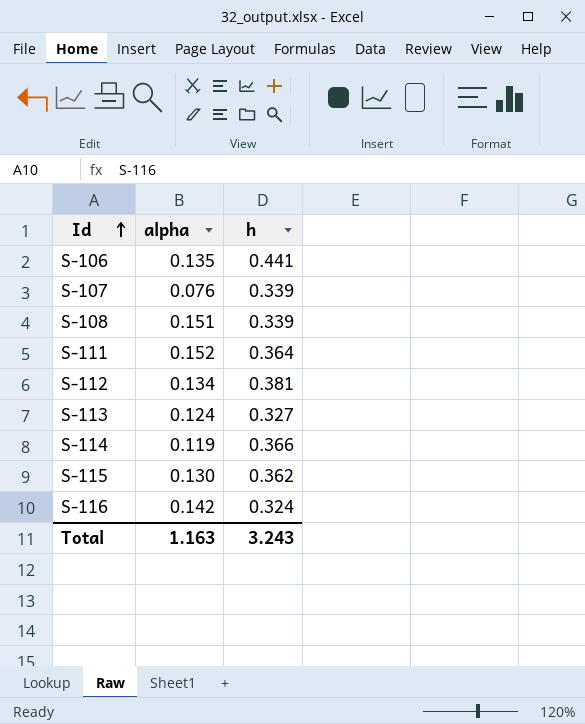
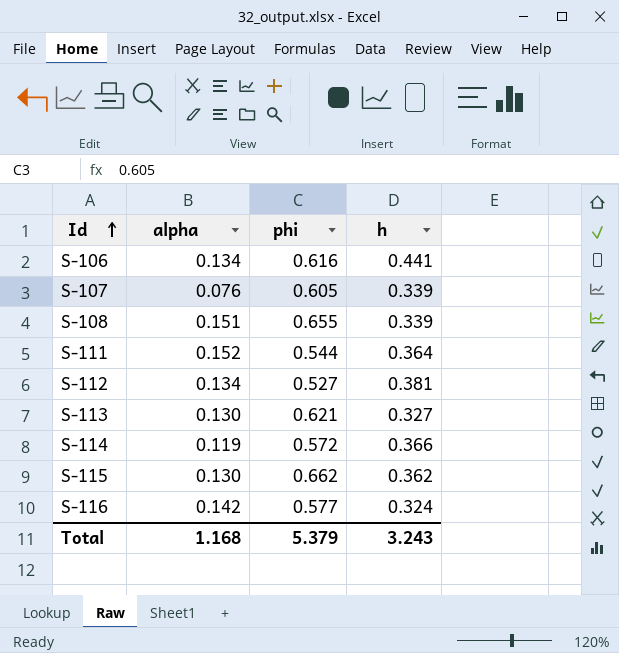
column phi | position: none -> 3
S-106 | alpha: 0.135 -> 0.134
S-113 | alpha: 0.124 -> 0.130
Total | alpha: 1.163 -> 1.168

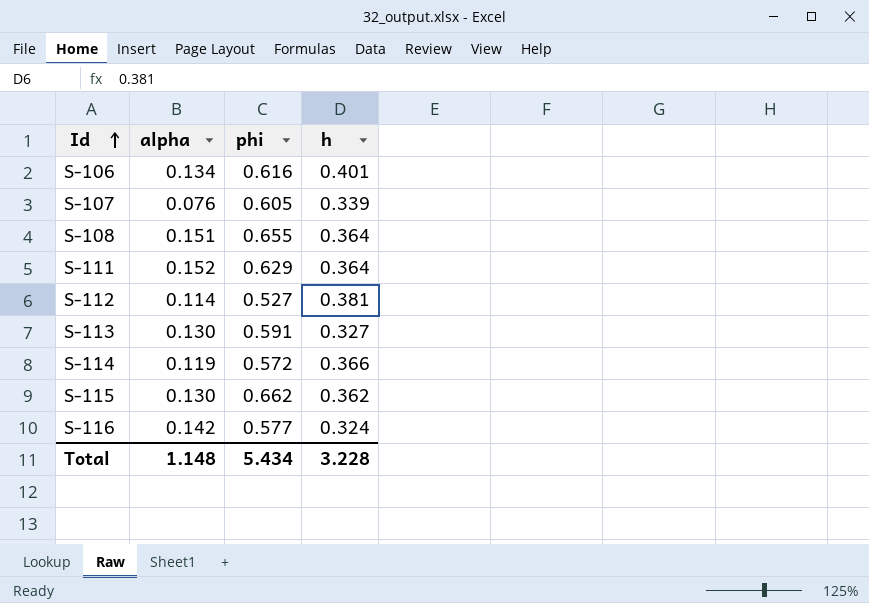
S-106 | h: 0.441 -> 0.401
S-108 | h: 0.339 -> 0.364
S-111 | phi: 0.544 -> 0.629
S-112 | alpha: 0.134 -> 0.114
S-113 | phi: 0.621 -> 0.591
Total | alpha: 1.168 -> 1.148
Total | phi: 5.379 -> 5.434
Total | h: 3.243 -> 3.228

